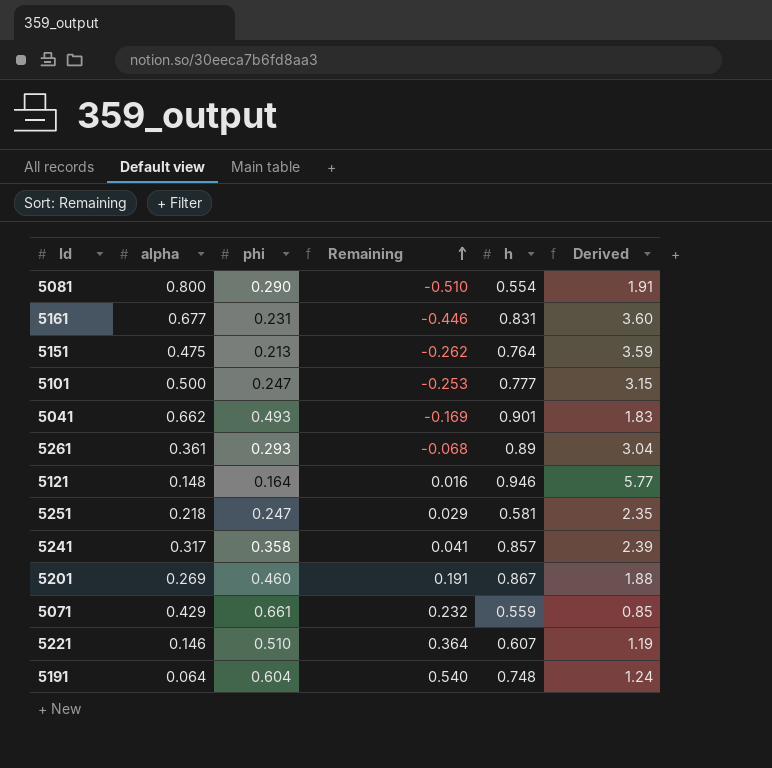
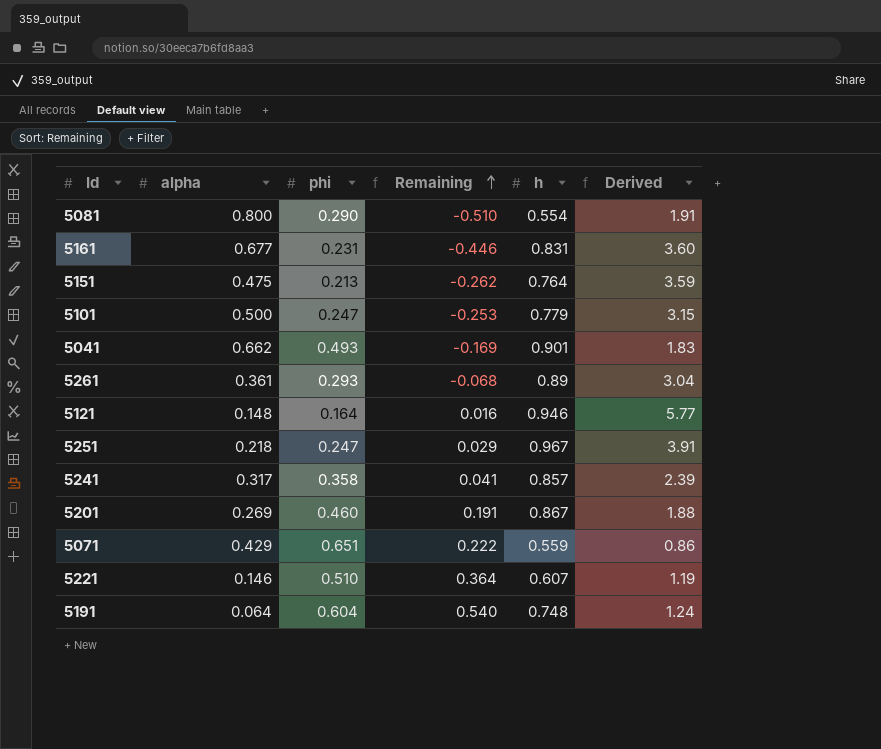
5101 | h: 0.777 -> 0.779
5251 | h: 0.581 -> 0.967
5251 | Derived: 2.35 -> 3.91
5071 | phi: 0.661 -> 0.651
5071 | Remaining: 0.232 -> 0.222
5071 | Derived: 0.85 -> 0.86

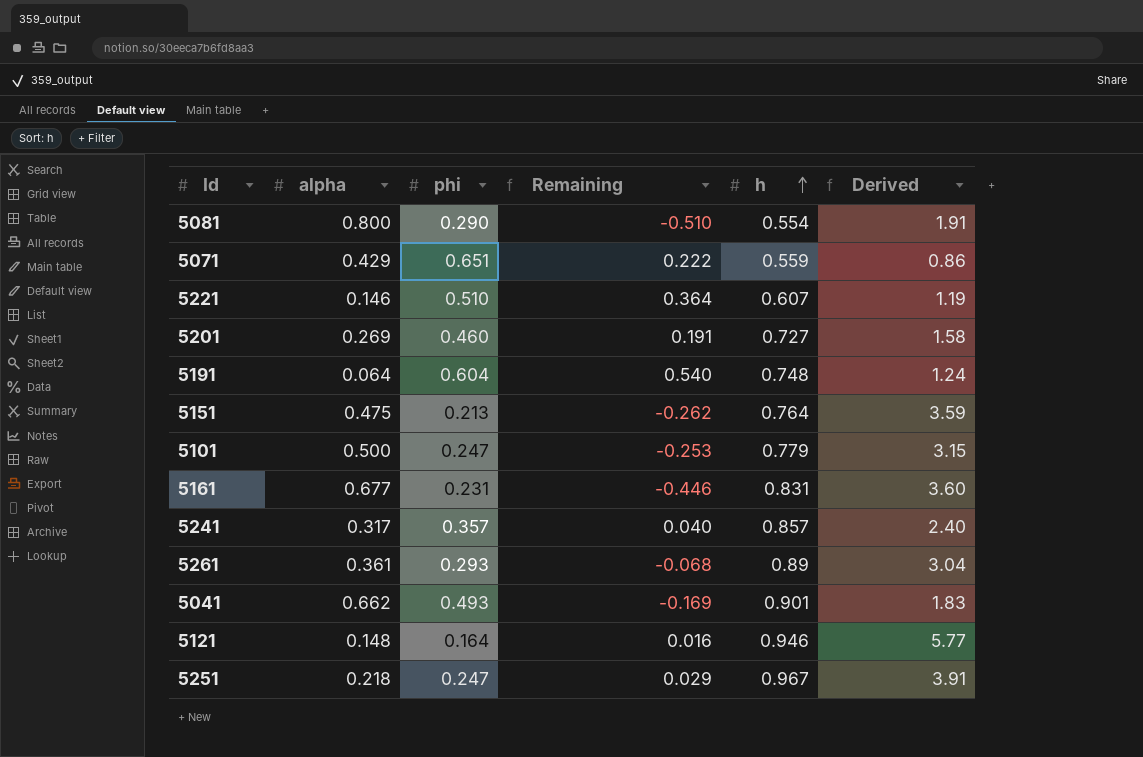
row order: Remaining ascending -> h ascending
5201 | h: 0.867 -> 0.727
5201 | Derived: 1.88 -> 1.58
5241 | phi: 0.358 -> 0.357
5241 | Remaining: 0.041 -> 0.040
5241 | Derived: 2.39 -> 2.40

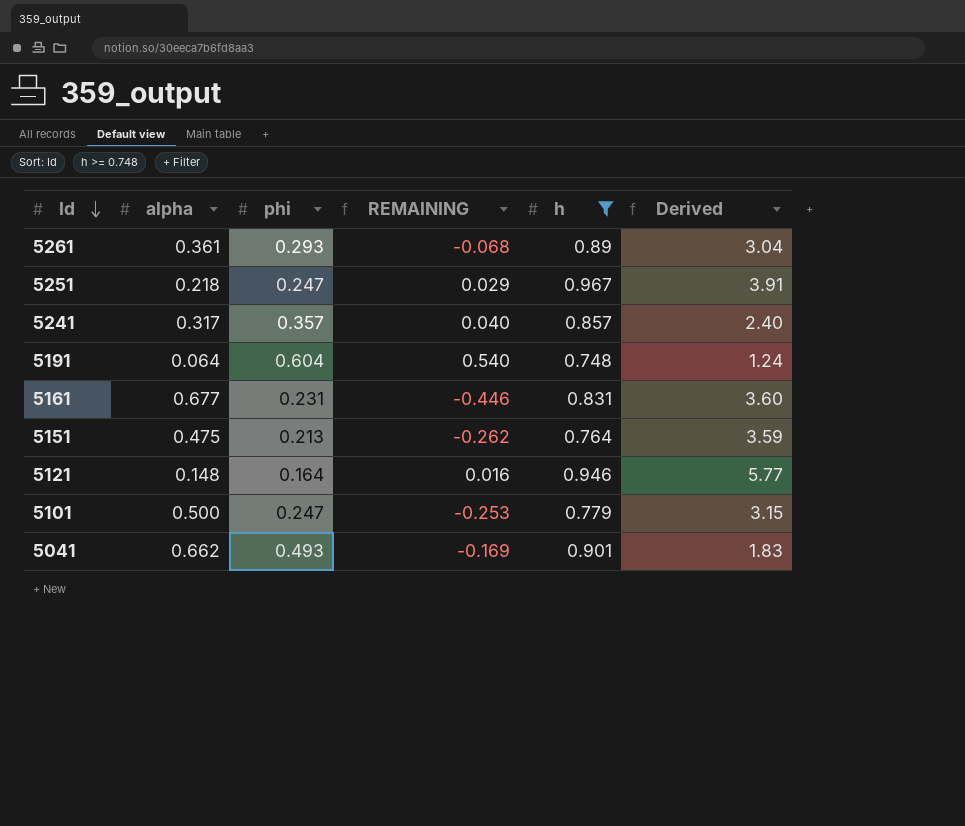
filter: none -> h >= 0.748
row order: h ascending -> Id descending
column name: Remaining -> REMAINING

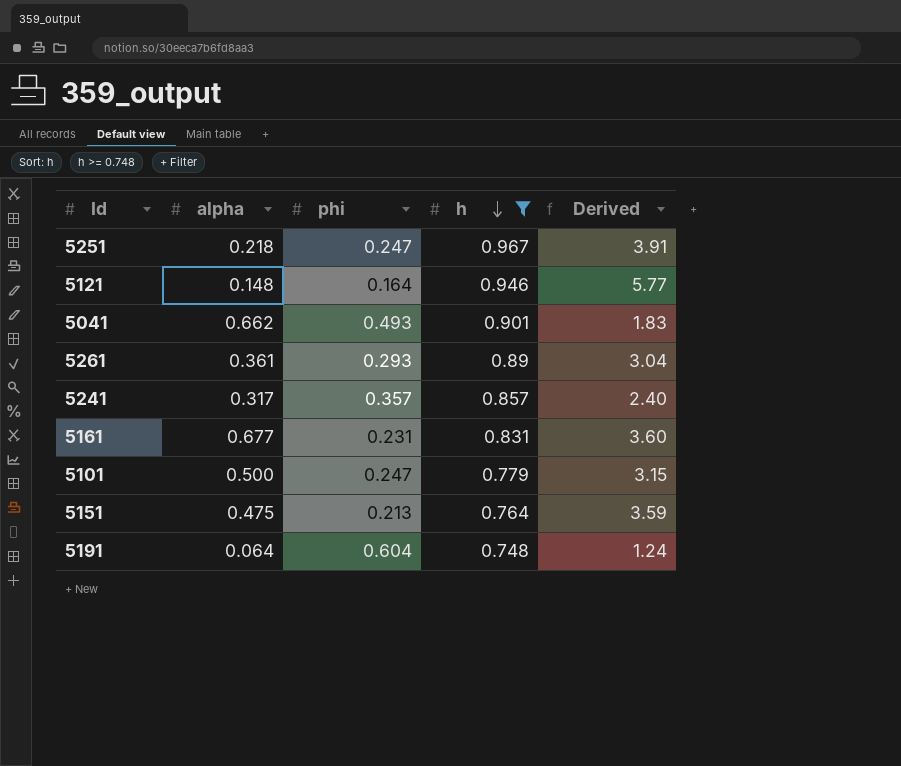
row order: Id descending -> h descending
column REMAINING | formula: [phi] - [alpha] -> none

